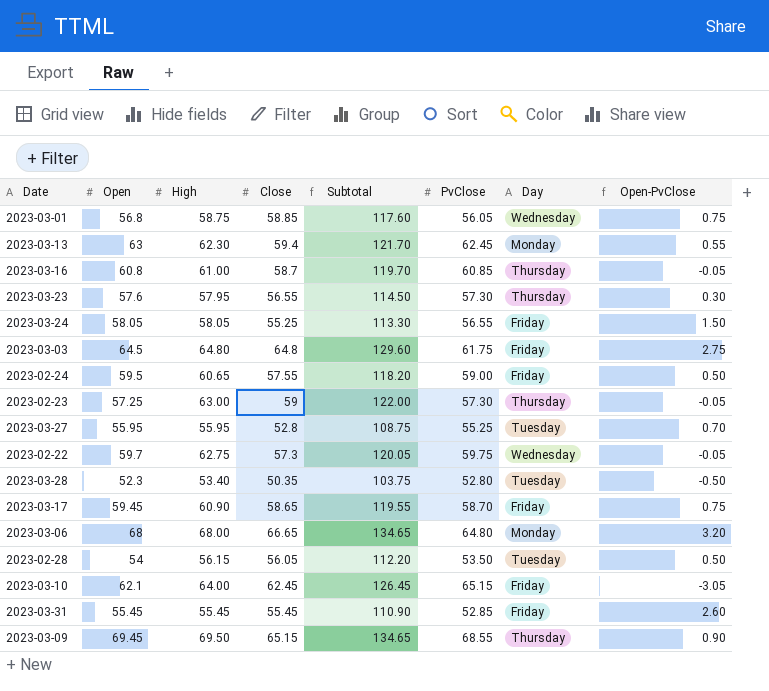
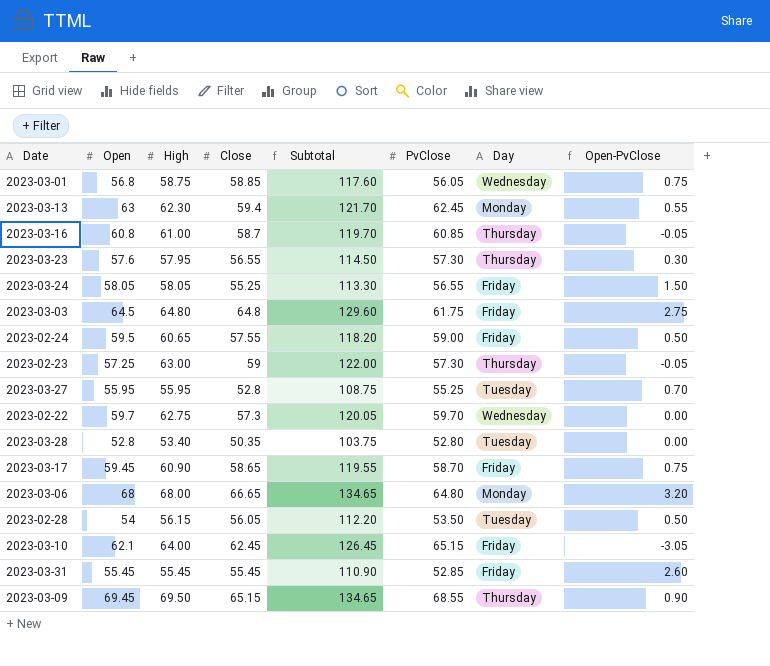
2023-02-22 | PvClose: 59.75 -> 59.70
2023-02-22 | Open-PvClose: -0.05 -> 0.00
2023-03-28 | Open: 52.3 -> 52.8
2023-03-28 | Open-PvClose: -0.50 -> 0.00

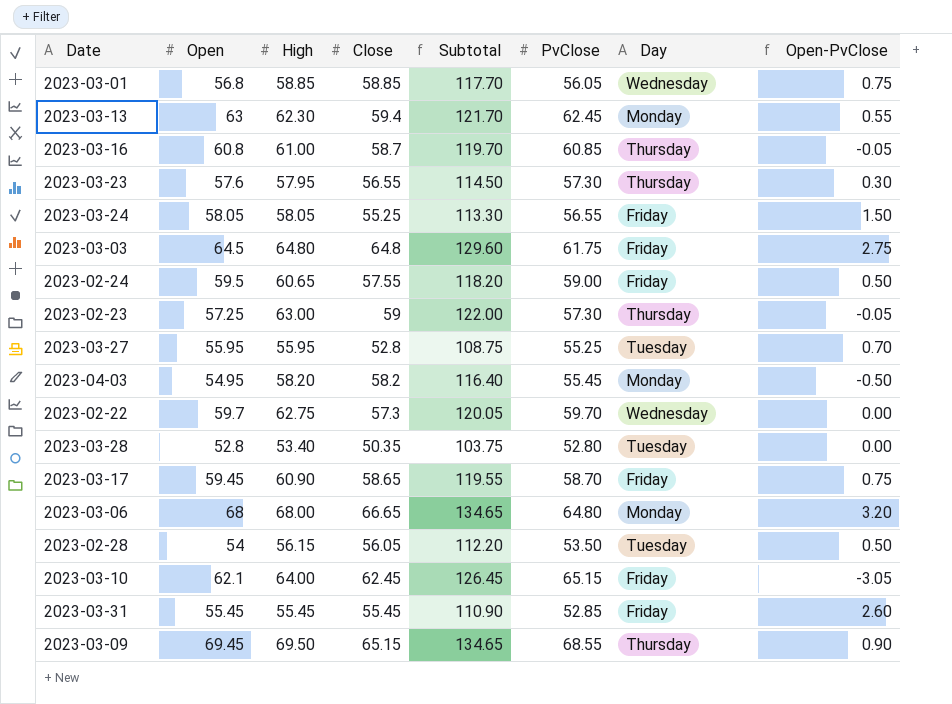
2023-03-01 | High: 58.75 -> 58.85
2023-03-01 | Subtotal: 117.60 -> 117.70
row 2023-04-03: none -> 54.95 | 58.20 | 58.2 | 116.40 | 55.45 | Monday | -0.50

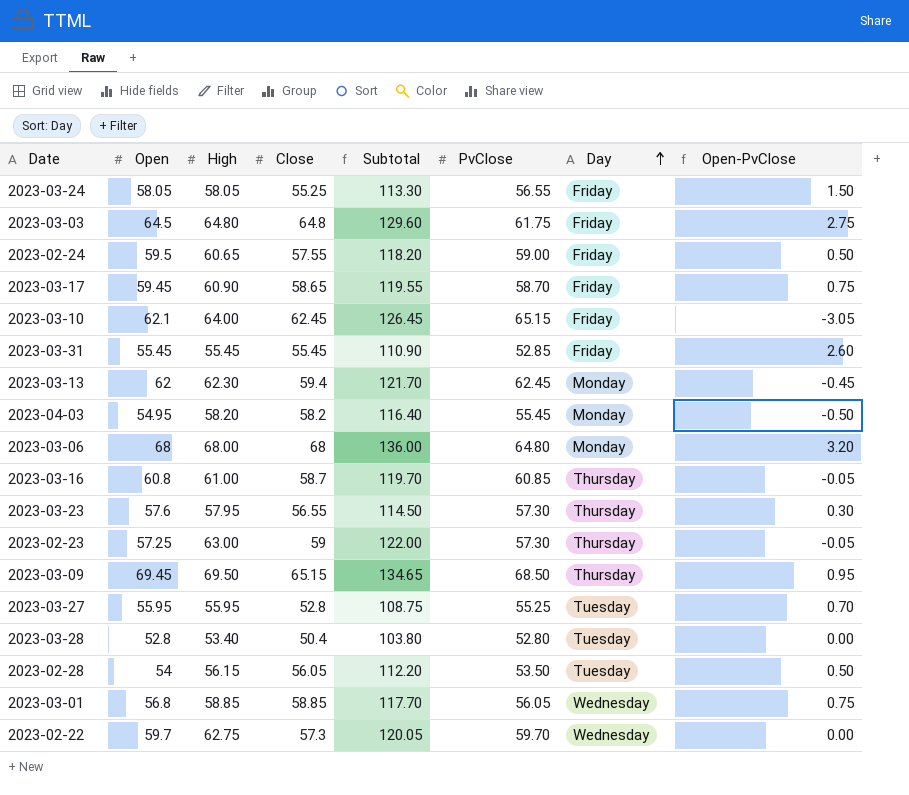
row order: none -> Day ascending
2023-03-13 | Open: 63 -> 62
2023-03-13 | Open-PvClose: 0.55 -> -0.45
2023-03-06 | Close: 66.65 -> 68
2023-03-06 | Subtotal: 134.65 -> 136.00
2023-03-09 | PvClose: 68.55 -> 68.50
2023-03-09 | Open-PvClose: 0.90 -> 0.95
2023-03-28 | Close: 50.35 -> 50.4
2023-03-28 | Subtotal: 103.75 -> 103.80

